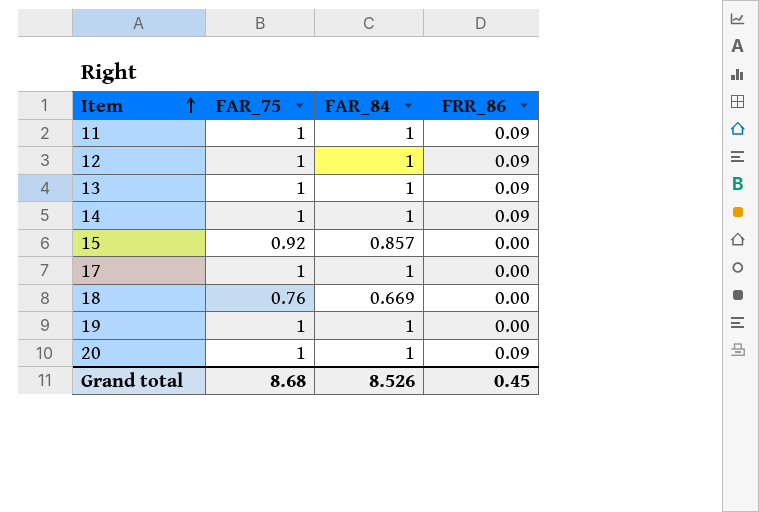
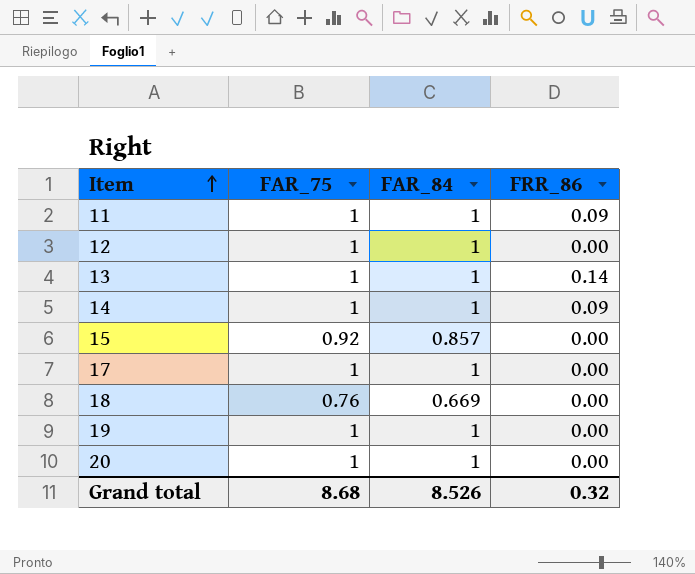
12 | FRR_86: 0.09 -> 0.00
13 | FRR_86: 0.09 -> 0.14
20 | FRR_86: 0.09 -> 0.00
Grand total | FRR_86: 0.45 -> 0.32

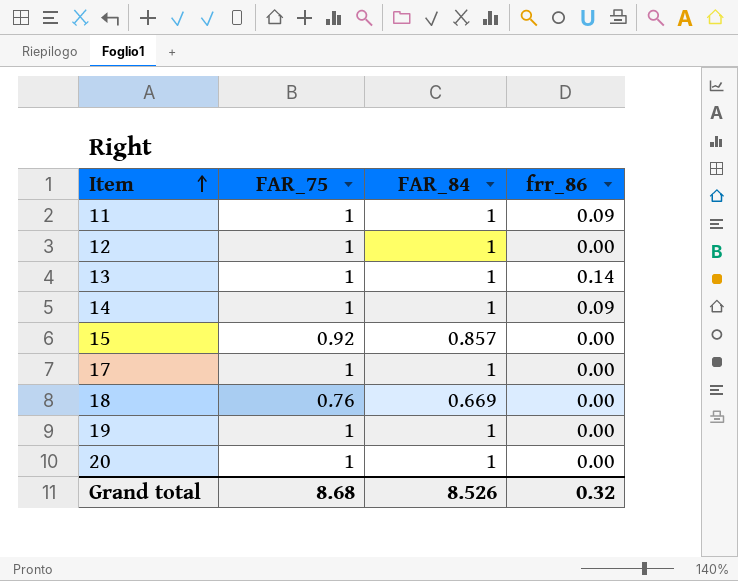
column name: FRR_86 -> frr_86

